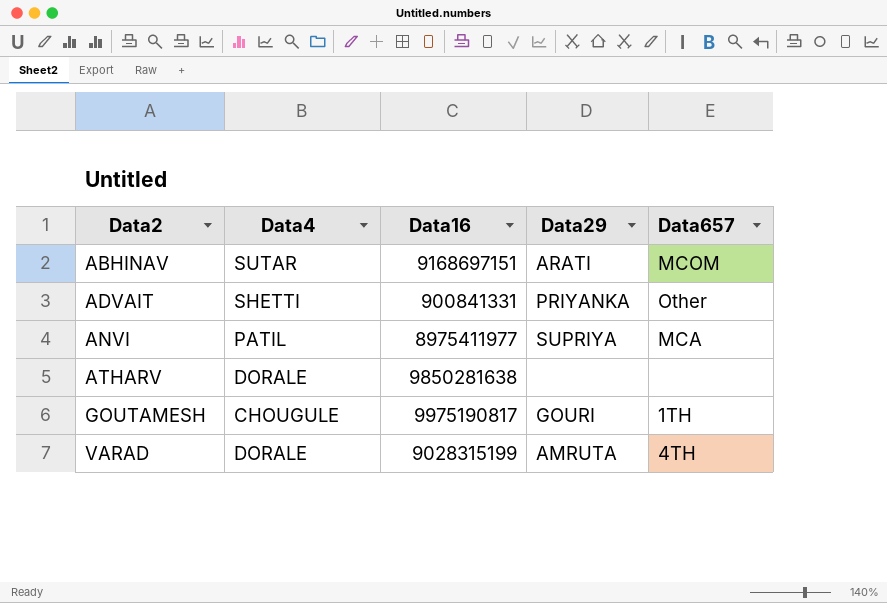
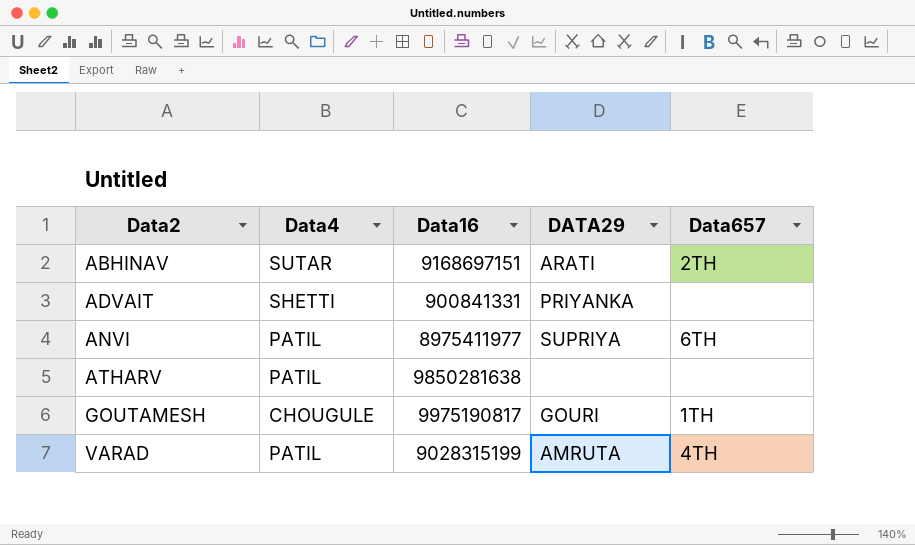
column name: Data29 -> DATA29
ABHINAV | Data657: MCOM -> 2TH
ADVAIT | Data657: Other -> none
ANVI | Data657: MCA -> 6TH
ATHARV | Data4: DORALE -> PATIL
VARAD | Data4: DORALE -> PATIL

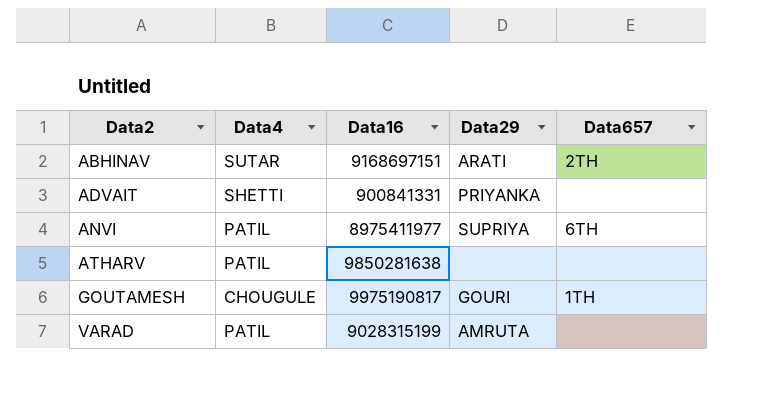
column name: DATA29 -> Data29
VARAD | Data657: 4TH -> none

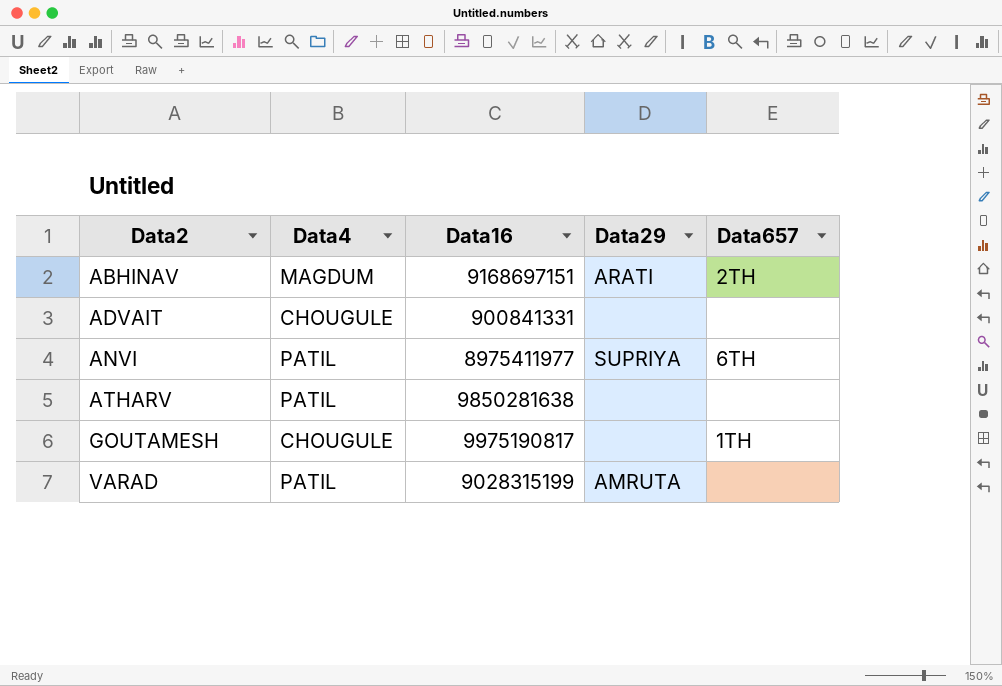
ABHINAV | Data4: SUTAR -> MAGDUM
ADVAIT | Data4: SHETTI -> CHOUGULE
ADVAIT | Data29: PRIYANKA -> none
GOUTAMESH | Data29: GOURI -> none

